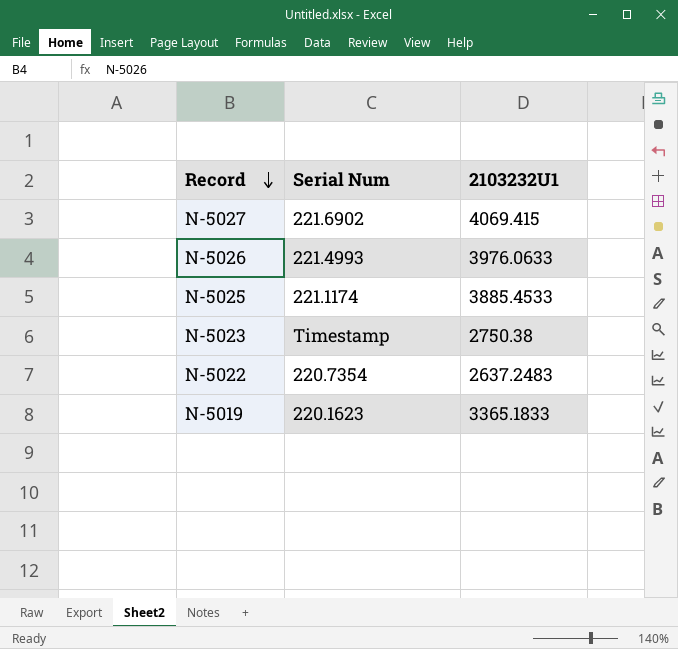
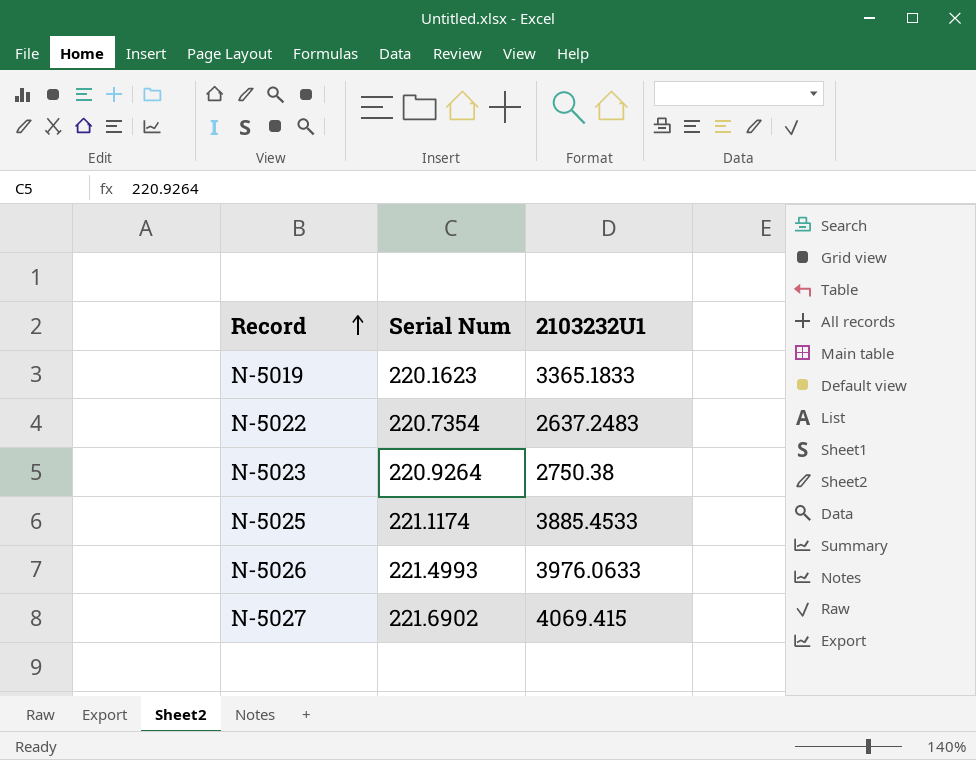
row order: Record descending -> Record ascending
N-5023 | Serial Num: Timestamp -> 220.9264

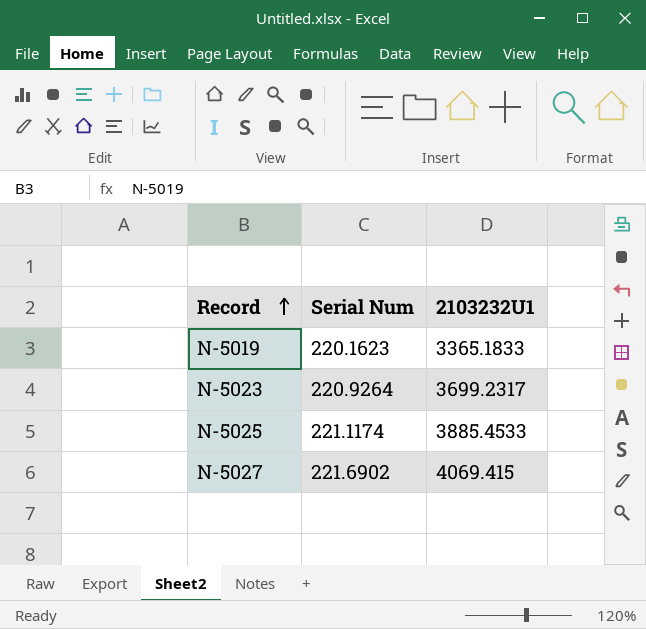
row N-5022: 220.7354 | 2637.2483 -> none
row N-5026: 221.4993 | 3976.0633 -> none
N-5023 | 2103232U1: 2750.38 -> 3699.2317

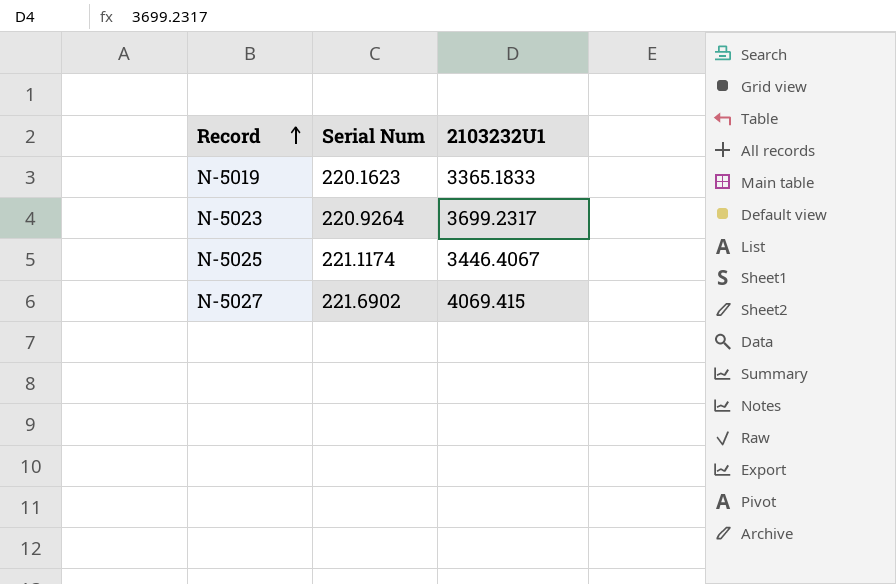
N-5025 | 2103232U1: 3885.4533 -> 3446.4067

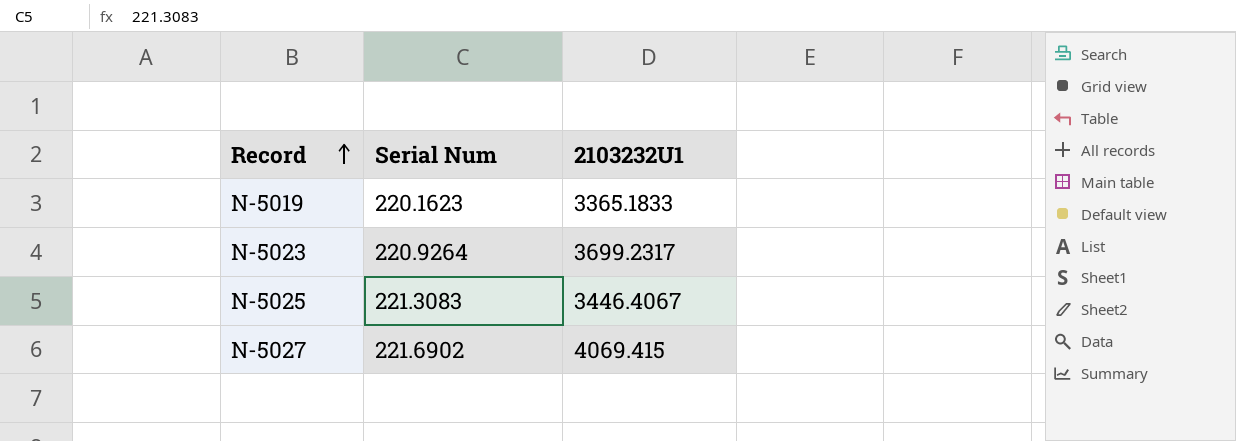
N-5025 | Serial Num: 221.1174 -> 221.3083

